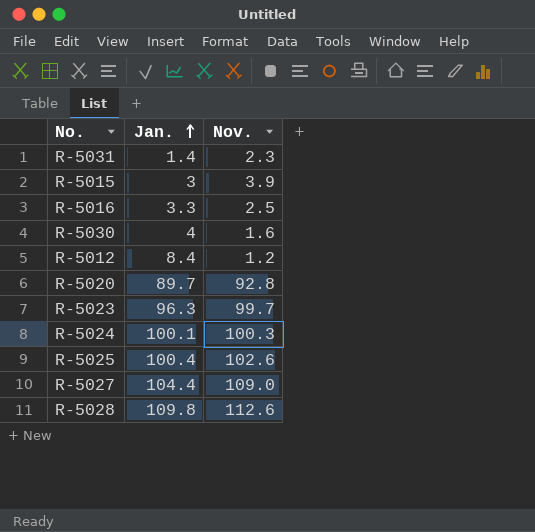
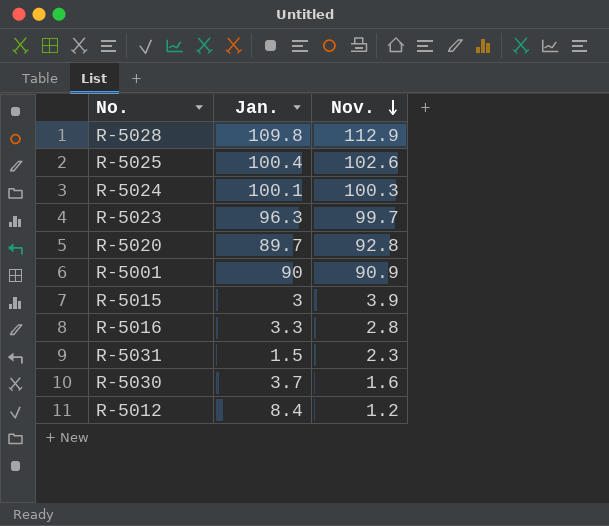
row order: Jan. ascending -> Nov. descending
row R-5027: 104.4 | 109.0 -> none
R-5028 | Nov.: 112.6 -> 112.9
row R-5001: none -> 90 | 90.9
R-5016 | Nov.: 2.5 -> 2.8
R-5031 | Jan.: 1.4 -> 1.5
R-5030 | Jan.: 4 -> 3.7

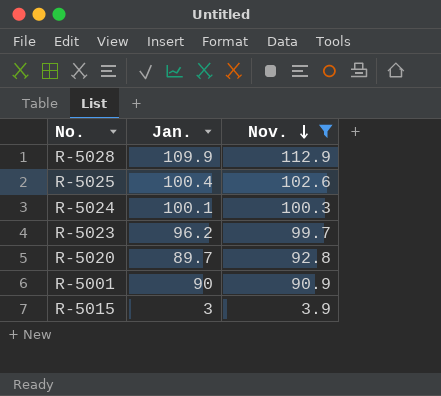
filter: none -> Nov. >= 3.9
R-5028 | Jan.: 109.8 -> 109.9
R-5023 | Jan.: 96.3 -> 96.2

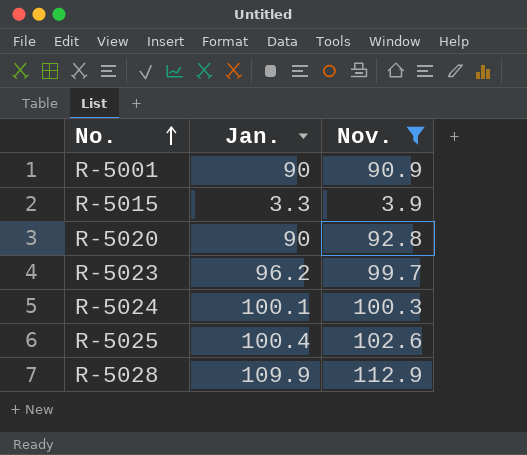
row order: Nov. descending -> No. ascending
R-5015 | Jan.: 3 -> 3.3
R-5020 | Jan.: 89.7 -> 90

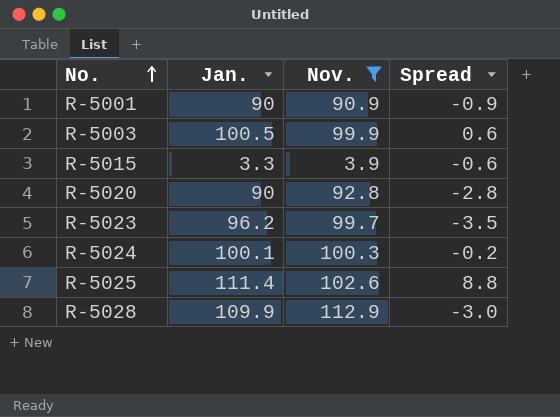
column Spread | formula: none -> [Jan.] - [Nov.]
row R-5003: none -> 100.5 | 99.9 | 0.6
R-5025 | Jan.: 100.4 -> 111.4

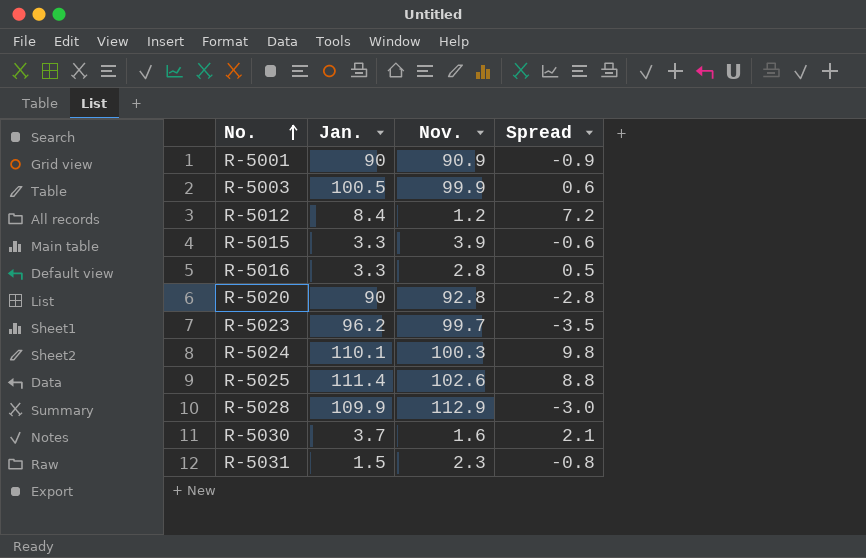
filter: Nov. >= 3.9 -> none
R-5024 | Jan.: 100.1 -> 110.1
R-5024 | Spread: -0.2 -> 9.8

